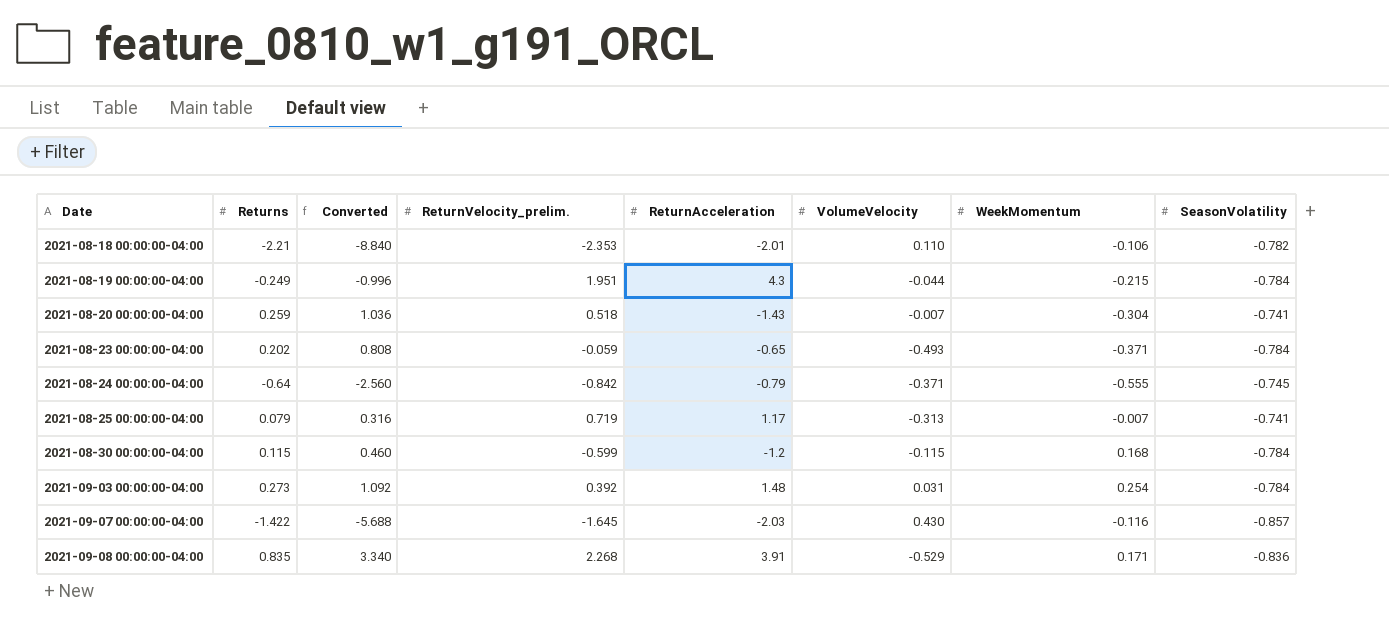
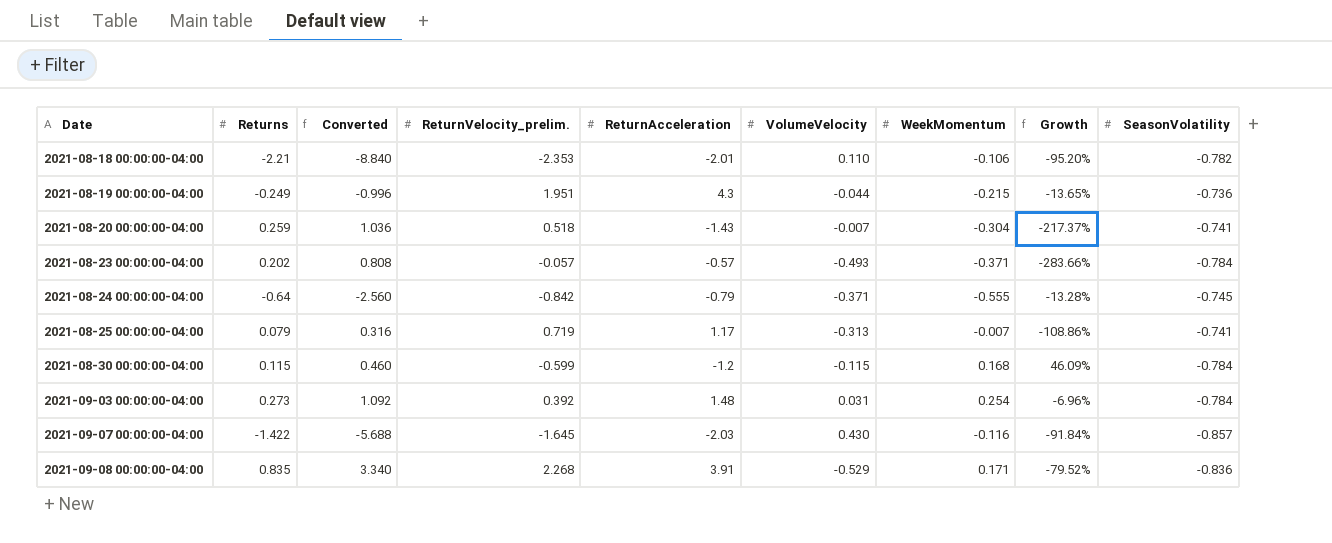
column Growth | formula: none -> ([WeekMomentum] - [Returns]) / [Returns]
2021-08-19 00:00:00-04:00 | SeasonVolatility: -0.784 -> -0.736
2021-08-23 00:00:00-04:00 | ReturnVelocity_prelim.: -0.059 -> -0.057
2021-08-23 00:00:00-04:00 | ReturnAcceleration: -0.65 -> -0.57

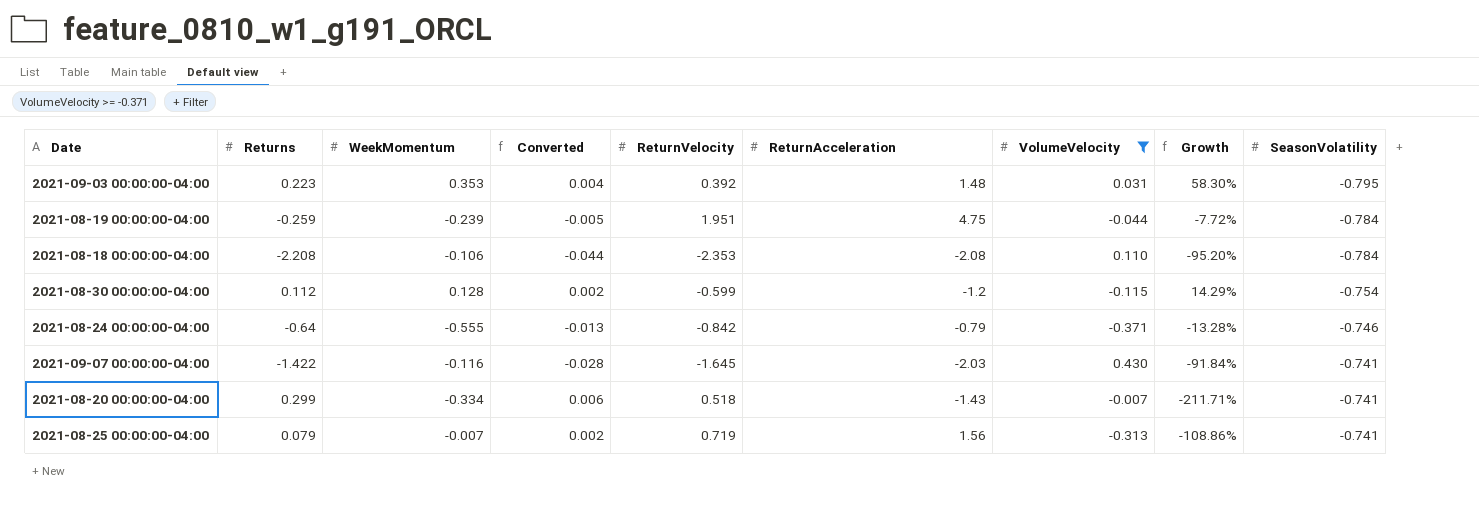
filter: none -> VolumeVelocity >= -0.371
row order: Date ascending -> SeasonVolatility ascending
column WeekMomentum | position: 7 -> 3
column Converted | formula: [Returns] * 4 -> [Returns] * 0.02
column name: ReturnVelocity_prelim. -> ReturnVelocity
2021-09-03 00:00:00-04:00 | Returns: 0.273 -> 0.223
2021-09-03 00:00:00-04:00 | WeekMomentum: 0.254 -> 0.353
2021-09-03 00:00:00-04:00 | Growth: -6.96% -> 58.30%
2021-09-03 00:00:00-04:00 | SeasonVolatility: -0.784 -> -0.795
2021-08-19 00:00:00-04:00 | Returns: -0.249 -> -0.259
2021-08-19 00:00:00-04:00 | WeekMomentum: -0.215 -> -0.239
2021-08-19 00:00:00-04:00 | ReturnAcceleration: 4.3 -> 4.75
2021-08-19 00:00:00-04:00 | Growth: -13.65% -> -7.72%
2021-08-19 00:00:00-04:00 | SeasonVolatility: -0.736 -> -0.784
2021-08-18 00:00:00-04:00 | Returns: -2.21 -> -2.208
2021-08-18 00:00:00-04:00 | ReturnAcceleration: -2.01 -> -2.08
2021-08-18 00:00:00-04:00 | SeasonVolatility: -0.782 -> -0.784
2021-08-30 00:00:00-04:00 | Returns: 0.115 -> 0.112
2021-08-30 00:00:00-04:00 | WeekMomentum: 0.168 -> 0.128
2021-08-30 00:00:00-04:00 | Growth: 46.09% -> 14.29%
2021-08-30 00:00:00-04:00 | SeasonVolatility: -0.784 -> -0.754
2021-08-24 00:00:00-04:00 | SeasonVolatility: -0.745 -> -0.746
2021-09-07 00:00:00-04:00 | SeasonVolatility: -0.857 -> -0.741
2021-08-20 00:00:00-04:00 | Returns: 0.259 -> 0.299
2021-08-20 00:00:00-04:00 | WeekMomentum: -0.304 -> -0.334
2021-08-20 00:00:00-04:00 | Growth: -217.37% -> -211.71%
2021-08-25 00:00:00-04:00 | ReturnAcceleration: 1.17 -> 1.56

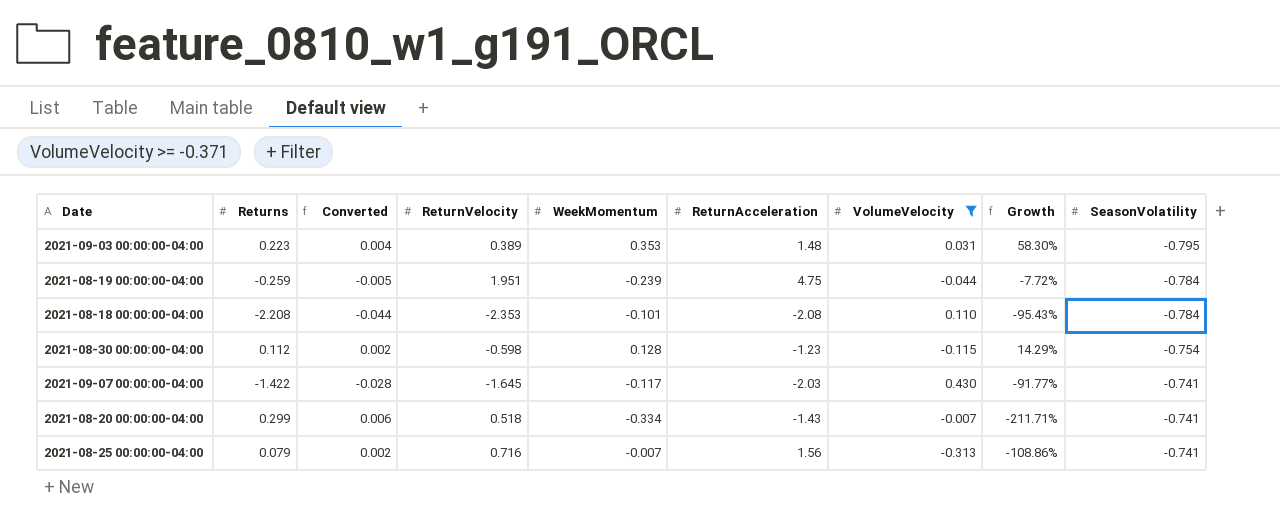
column WeekMomentum | position: 3 -> 5
row 2021-08-24 00:00:00-04:00: -0.64 | -0.555 | -0.013 | -0.842 | -0.79 | -0.371 | -13.28% | -0.746 -> none
2021-09-03 00:00:00-04:00 | ReturnVelocity: 0.392 -> 0.389
2021-08-18 00:00:00-04:00 | WeekMomentum: -0.106 -> -0.101
2021-08-18 00:00:00-04:00 | Growth: -95.20% -> -95.43%
2021-08-30 00:00:00-04:00 | ReturnVelocity: -0.599 -> -0.598
2021-08-30 00:00:00-04:00 | ReturnAcceleration: -1.2 -> -1.23
2021-09-07 00:00:00-04:00 | WeekMomentum: -0.116 -> -0.117
2021-09-07 00:00:00-04:00 | Growth: -91.84% -> -91.77%
2021-08-25 00:00:00-04:00 | ReturnVelocity: 0.719 -> 0.716

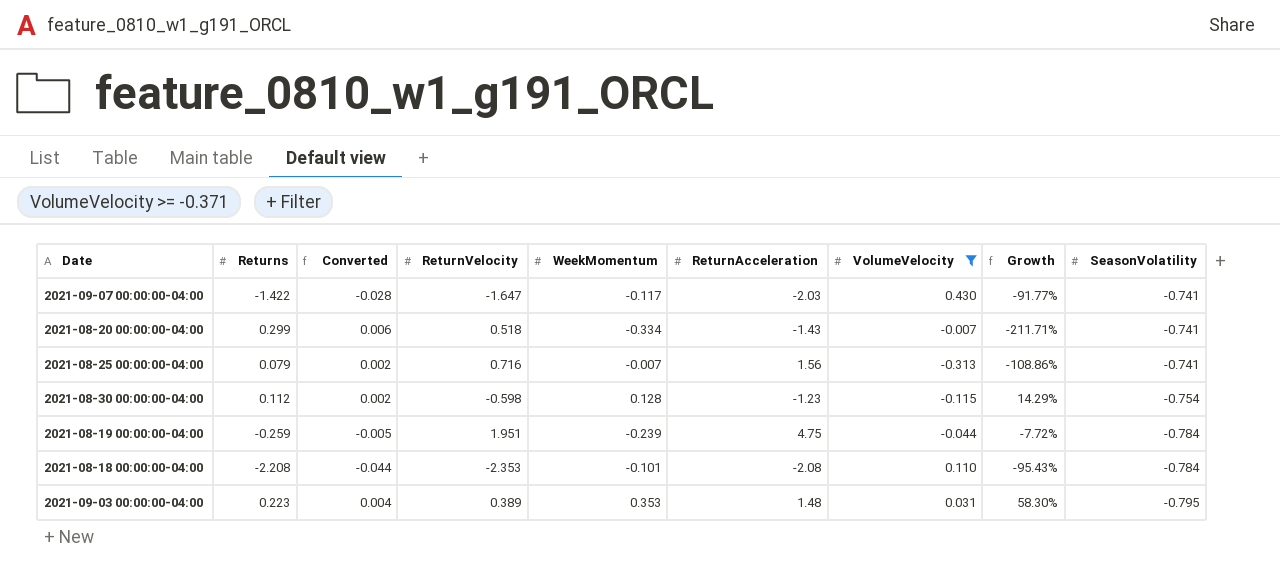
row order: SeasonVolatility ascending -> SeasonVolatility descending
2021-09-07 00:00:00-04:00 | ReturnVelocity: -1.645 -> -1.647

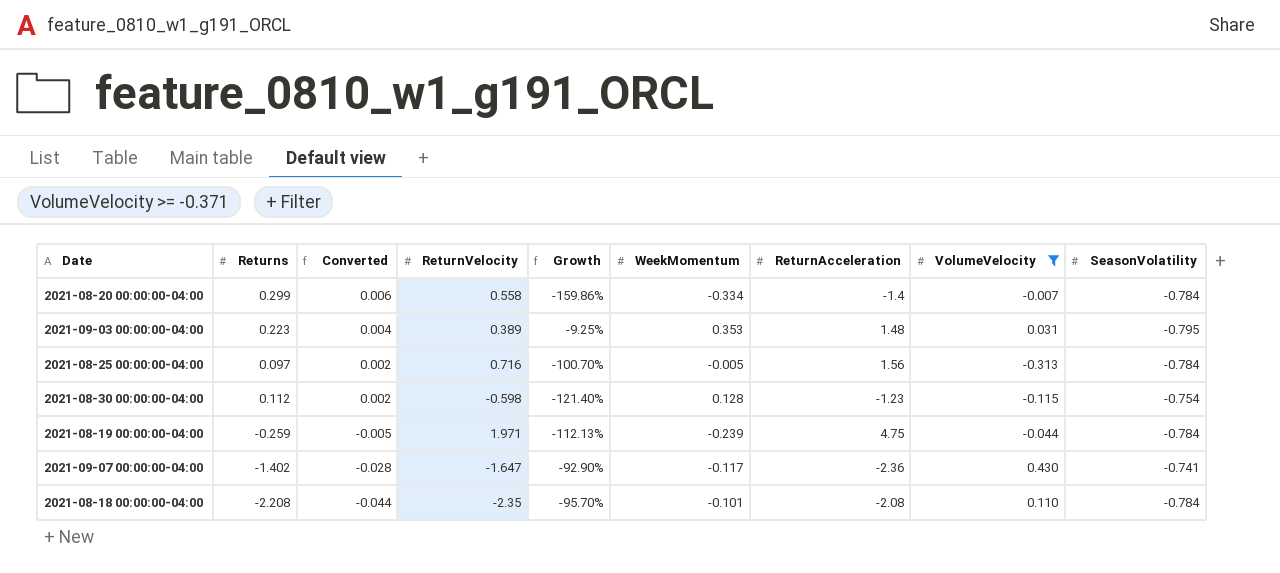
row order: SeasonVolatility descending -> Converted descending
column Growth | formula: ([WeekMomentum] - [Returns]) / [Returns] -> ([WeekMomentum] - [ReturnVelocity]) / [ReturnVelocity]
column Growth | position: 8 -> 5
2021-08-20 00:00:00-04:00 | ReturnVelocity: 0.518 -> 0.558
2021-08-20 00:00:00-04:00 | ReturnAcceleration: -1.43 -> -1.4
2021-08-20 00:00:00-04:00 | SeasonVolatility: -0.741 -> -0.784
2021-08-25 00:00:00-04:00 | Returns: 0.079 -> 0.097
2021-08-25 00:00:00-04:00 | WeekMomentum: -0.007 -> -0.005
2021-08-25 00:00:00-04:00 | SeasonVolatility: -0.741 -> -0.784
2021-08-19 00:00:00-04:00 | ReturnVelocity: 1.951 -> 1.971
2021-09-07 00:00:00-04:00 | Returns: -1.422 -> -1.402
2021-09-07 00:00:00-04:00 | ReturnAcceleration: -2.03 -> -2.36
2021-08-18 00:00:00-04:00 | ReturnVelocity: -2.353 -> -2.35

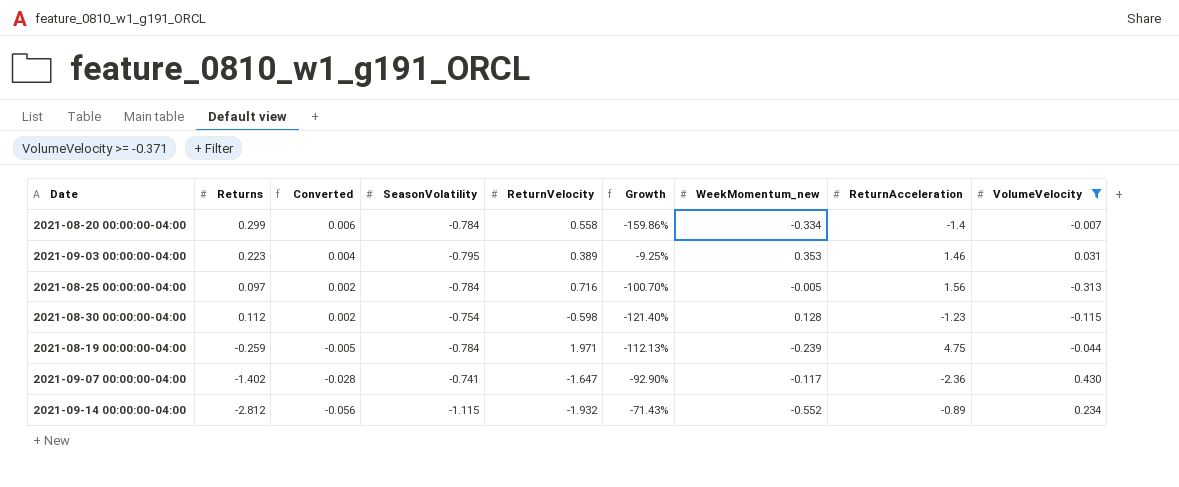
column SeasonVolatility | position: 9 -> 4
column name: WeekMomentum -> WeekMomentum_new
row 2021-08-18 00:00:00-04:00: -2.208 | -0.044 | -2.35 | -95.70% | -0.101 | -2.08 | 0.110 | -0.784 -> none
2021-09-03 00:00:00-04:00 | ReturnAcceleration: 1.48 -> 1.46
row 2021-09-14 00:00:00-04:00: none -> -2.812 | -0.056 | -1.115 | -1.932 | -71.43% | -0.552 | -0.89 | 0.234

